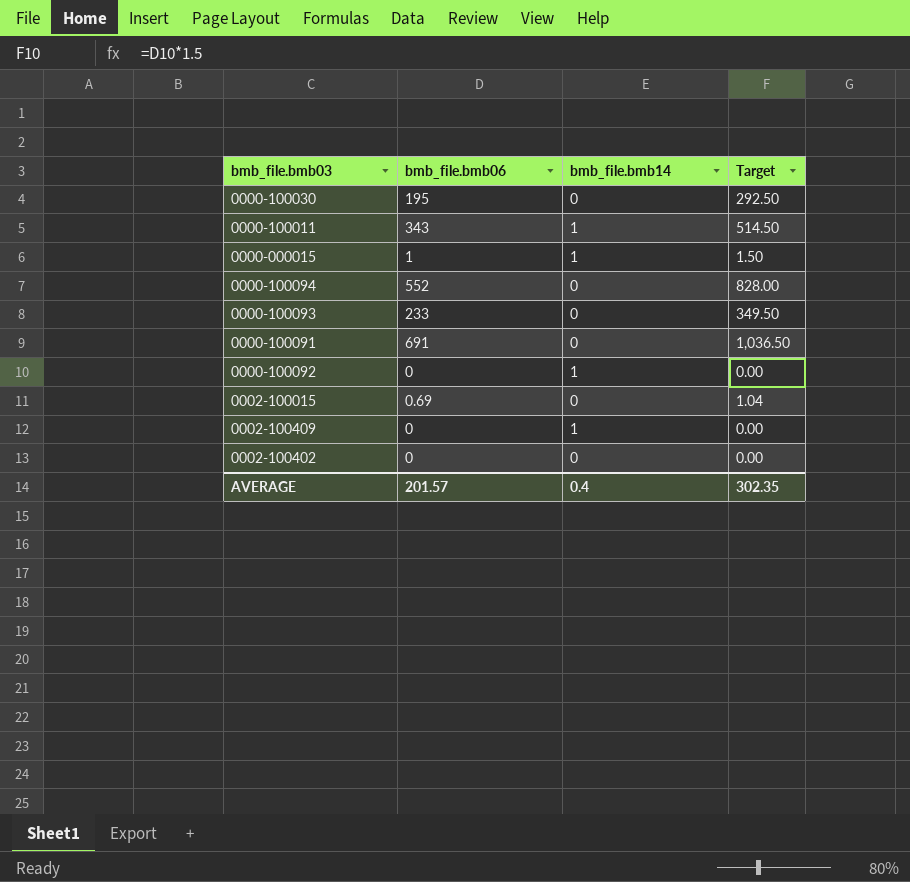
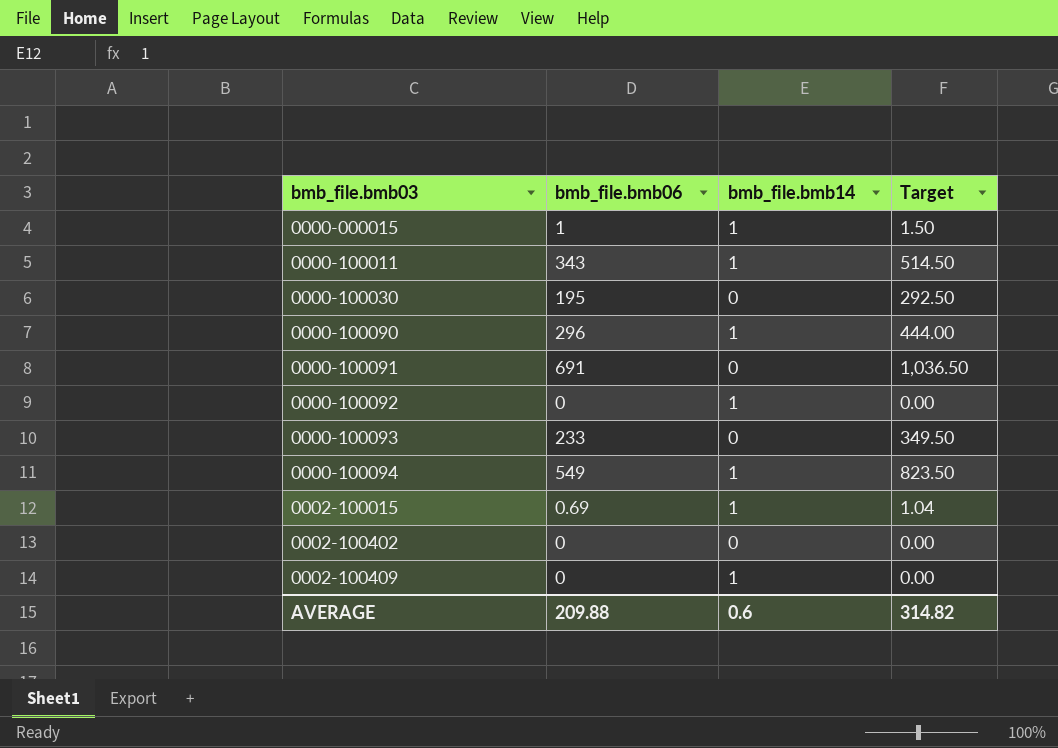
row order: none -> bmb_file.bmb03 ascending
row 0000-100090: none -> 296 | 1 | 444.00
0000-100094 | bmb_file.bmb06: 552 -> 549
0000-100094 | bmb_file.bmb14: 0 -> 1
0000-100094 | Target: 828.00 -> 823.50
0002-100015 | bmb_file.bmb14: 0 -> 1
AVERAGE | bmb_file.bmb06: 201.57 -> 209.88
AVERAGE | bmb_file.bmb14: 0.4 -> 0.6
AVERAGE | Target: 302.35 -> 314.82

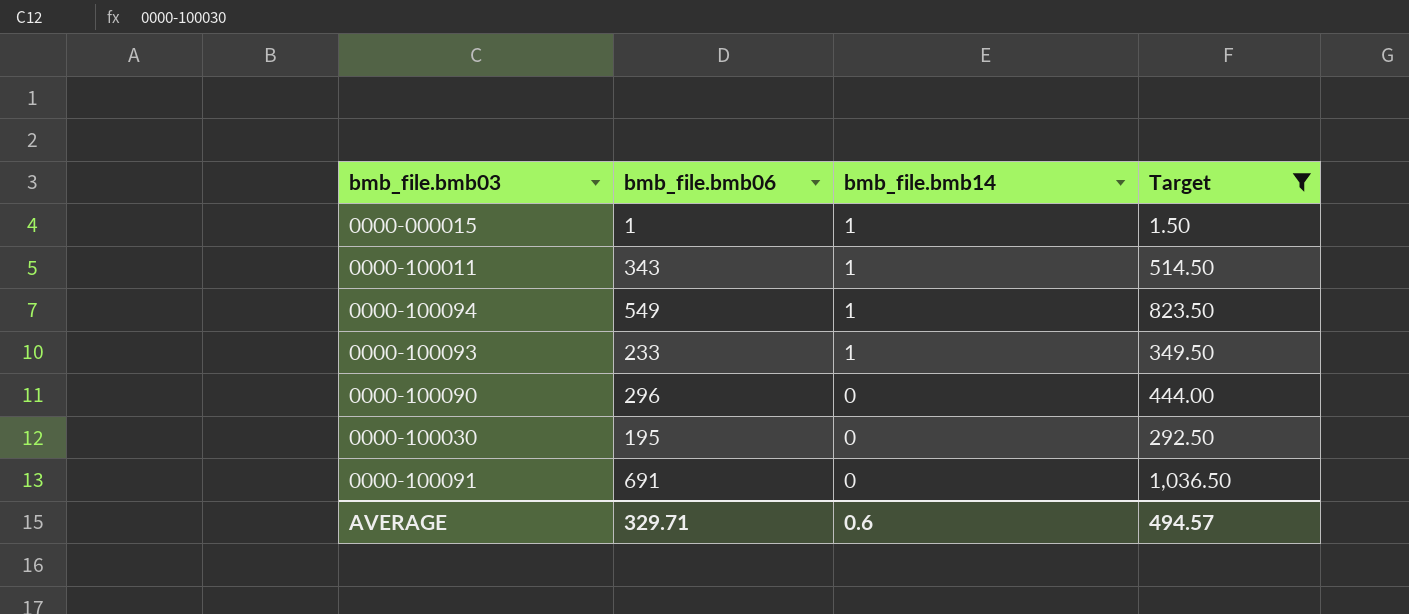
filter: none -> Target >= 1.50
row order: bmb_file.bmb03 ascending -> bmb_file.bmb14 descending
0000-100093 | bmb_file.bmb14: 0 -> 1
0000-100090 | bmb_file.bmb14: 1 -> 0
AVERAGE | bmb_file.bmb06: 209.88 -> 329.71
AVERAGE | Target: 314.82 -> 494.57

